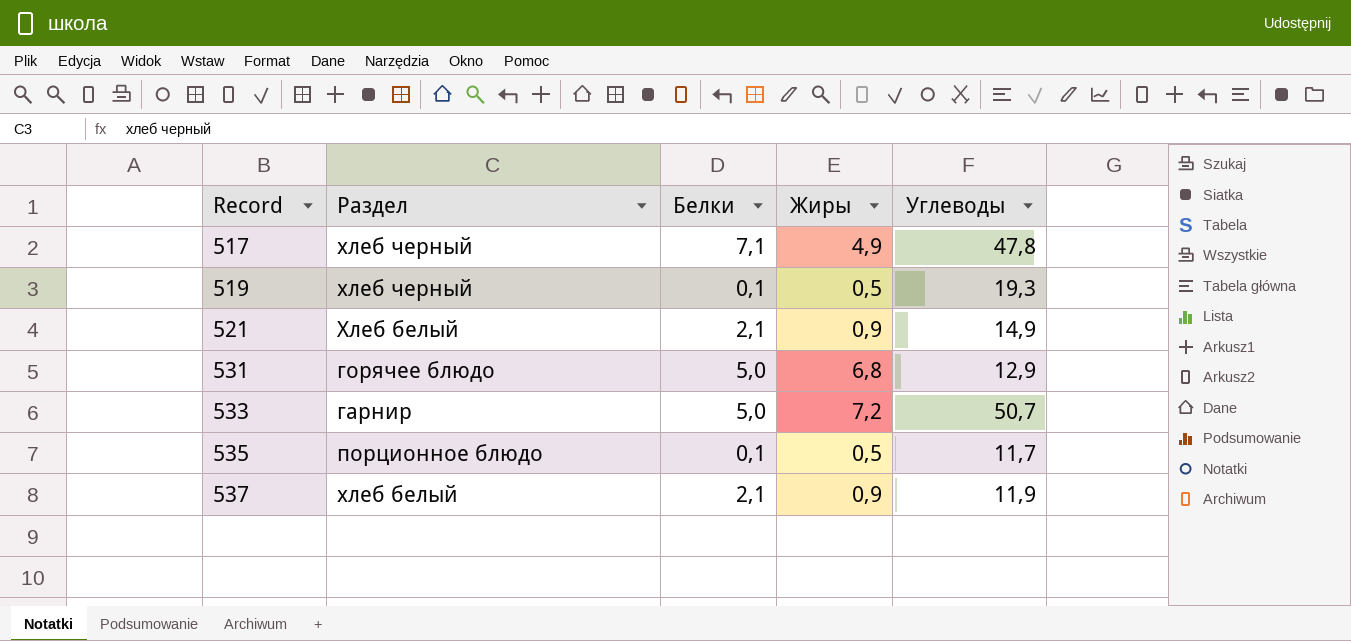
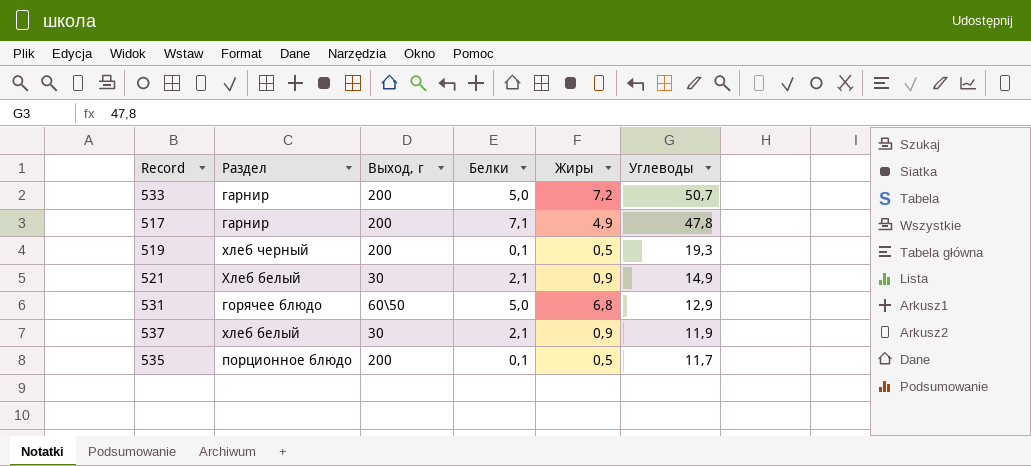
row order: Record ascending -> Углеводы descending
column Выход, г | position: none -> 3
517 | Раздел: хлеб черный -> гарнир

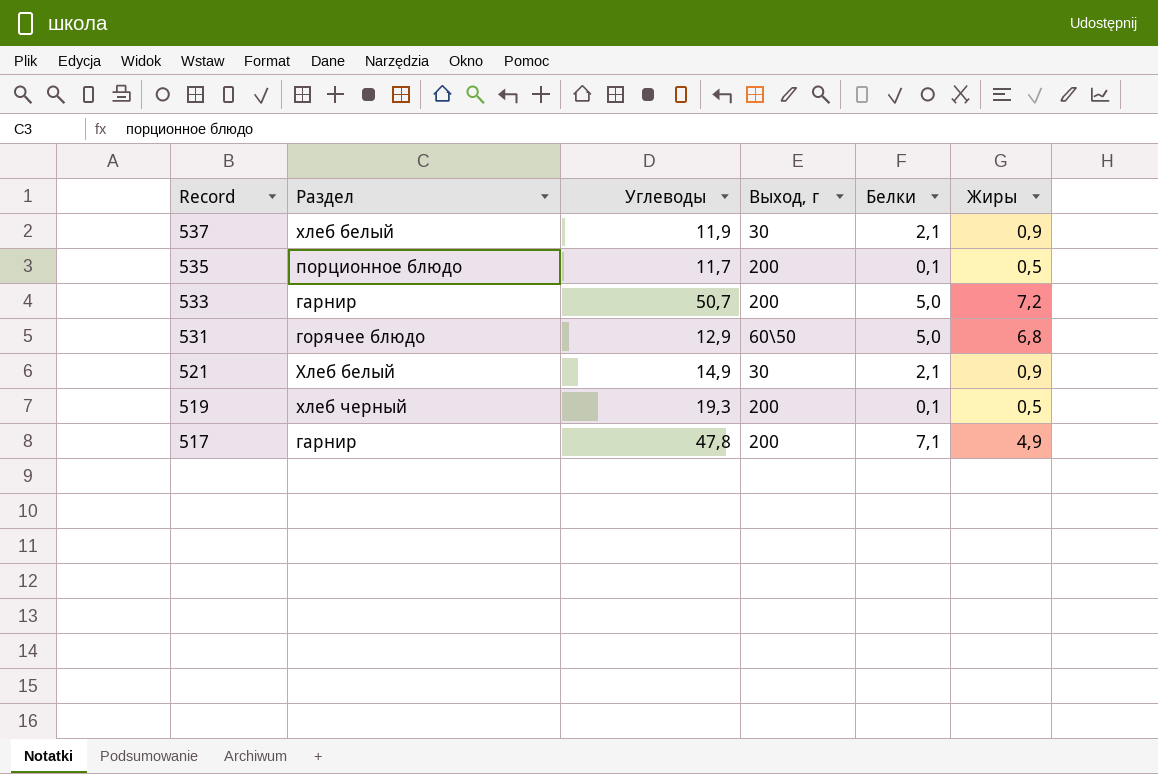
row order: Углеводы descending -> Record descending
column Углеводы | position: 6 -> 3

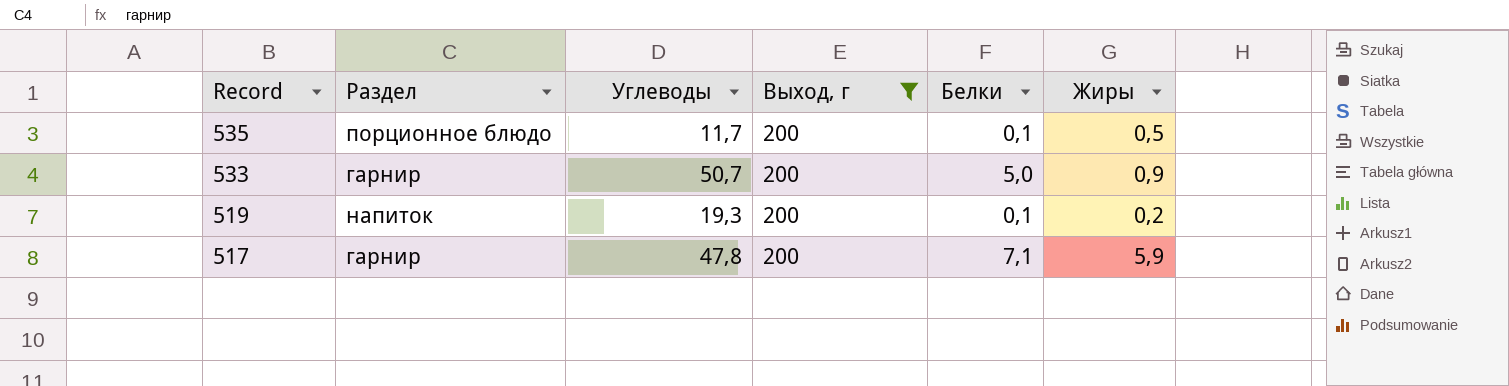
filter: none -> Выход, г = 200
533 | Жиры: 7,2 -> 0,9
519 | Раздел: хлеб черный -> напиток
519 | Жиры: 0,5 -> 0,2
517 | Жиры: 4,9 -> 5,9

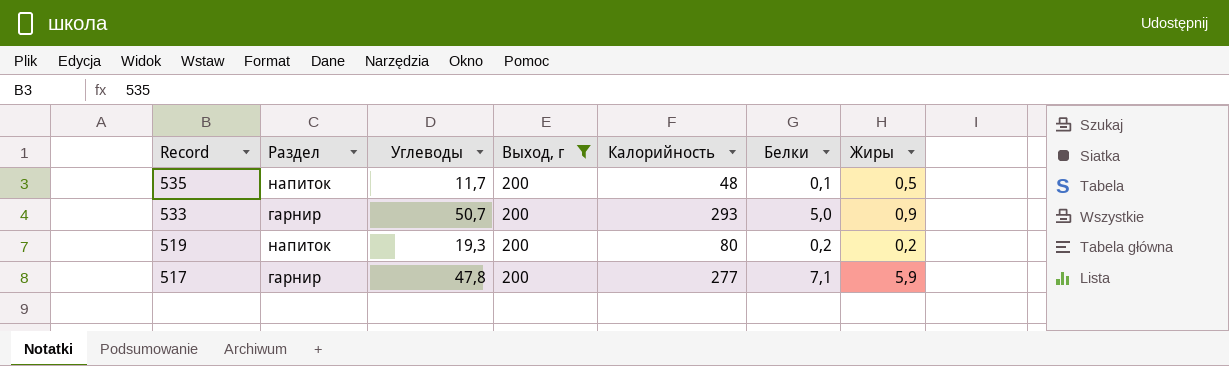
column Калорийность | position: none -> 5
535 | Раздел: порционное блюдо -> напиток
519 | Белки: 0,1 -> 0,2

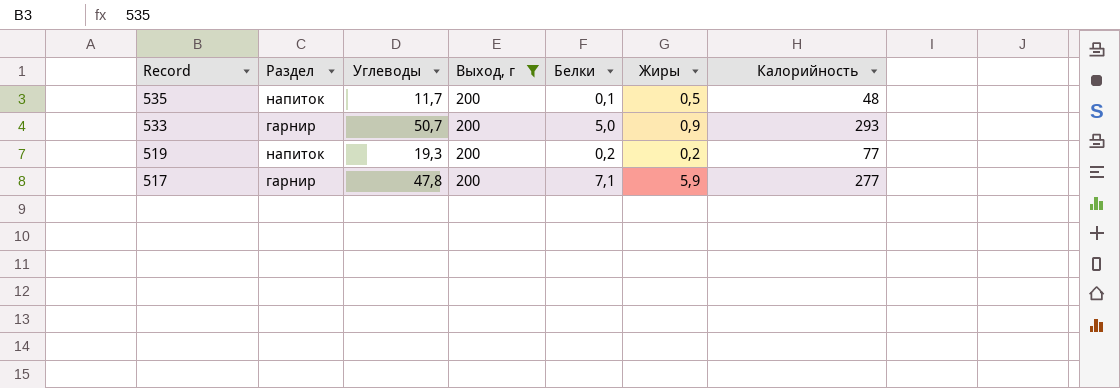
column Калорийность | position: 5 -> 7
519 | Калорийность: 80 -> 77

